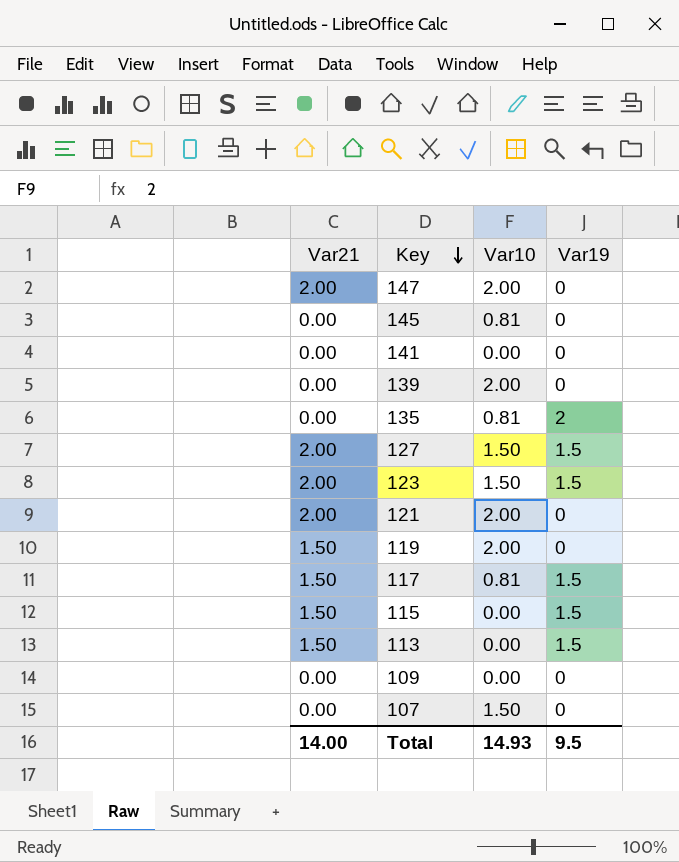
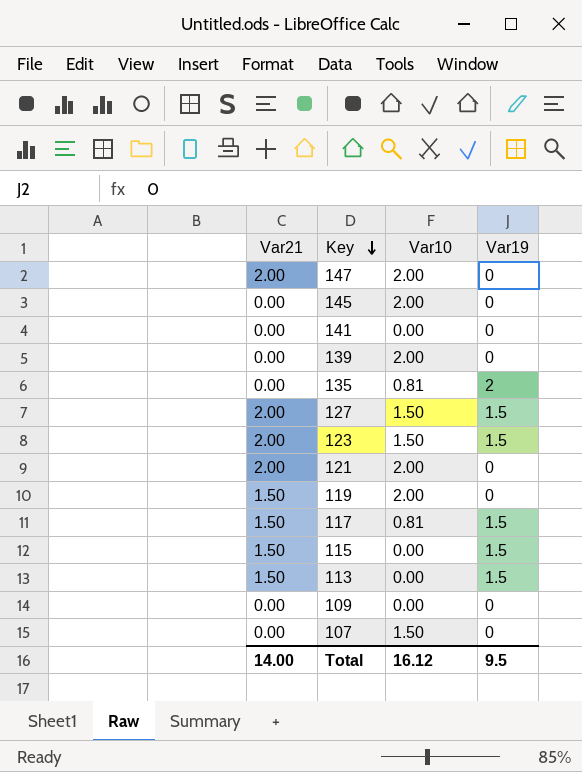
145 | Var10: 0.81 -> 2.00
Total | Var10: 14.93 -> 16.12

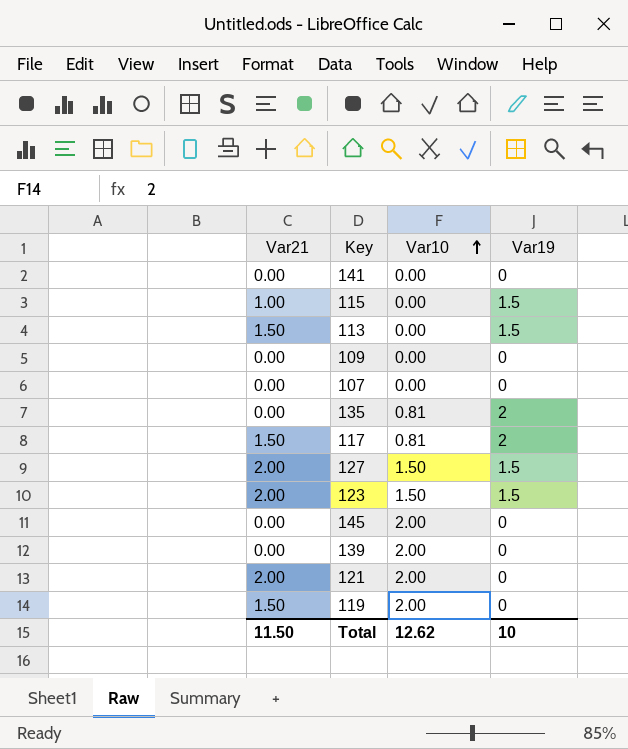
row order: Key descending -> Var10 ascending
row 147: 2.00 | 2.00 | 0 -> none
115 | Var21: 1.50 -> 1.00
107 | Var10: 1.50 -> 0.00
117 | Var19: 1.5 -> 2
Total | Var21: 14.00 -> 11.50
Total | Var10: 16.12 -> 12.62
Total | Var19: 9.5 -> 10

